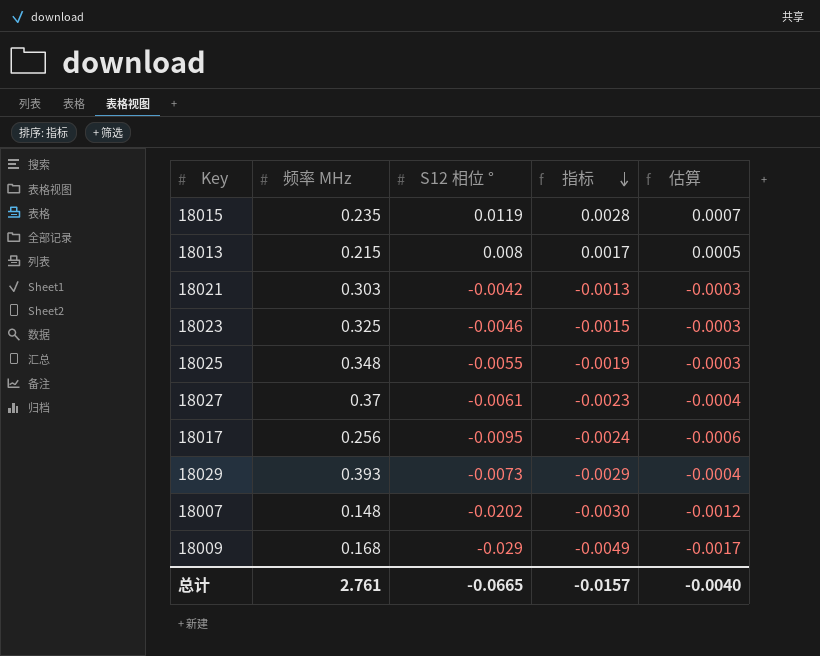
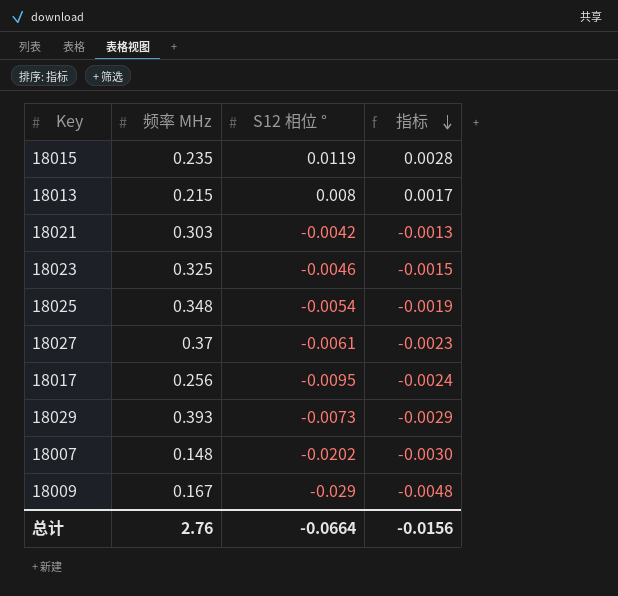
column 估算 | formula: [S12 相位 °] * 0.06 -> none
18025 | S12 相位 °: -0.0055 -> -0.0054
18009 | 频率 MHz: 0.168 -> 0.167
18009 | 指标: -0.0049 -> -0.0048
总计 | 频率 MHz: 2.761 -> 2.76
总计 | S12 相位 °: -0.0665 -> -0.0664
总计 | 指标: -0.0157 -> -0.0156

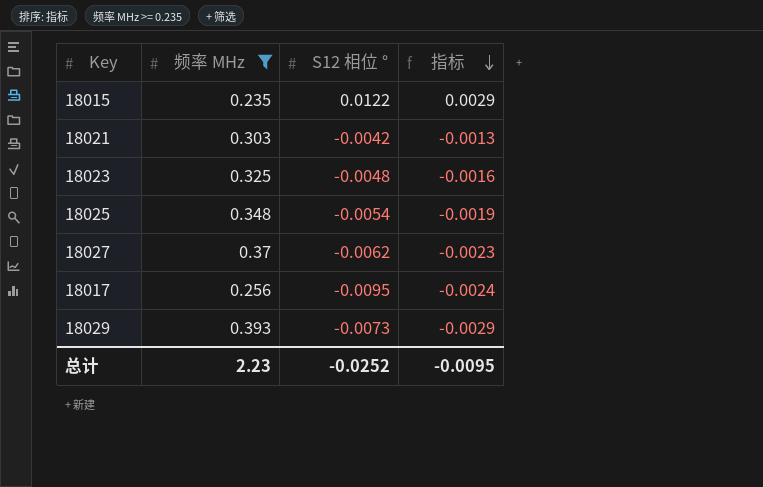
filter: none -> 频率 MHz >= 0.235
18015 | S12 相位 °: 0.0119 -> 0.0122
18015 | 指标: 0.0028 -> 0.0029
18023 | S12 相位 °: -0.0046 -> -0.0048
18023 | 指标: -0.0015 -> -0.0016
18027 | S12 相位 °: -0.0061 -> -0.0062
总计 | 频率 MHz: 2.76 -> 2.23
总计 | S12 相位 °: -0.0664 -> -0.0252
总计 | 指标: -0.0156 -> -0.0095

